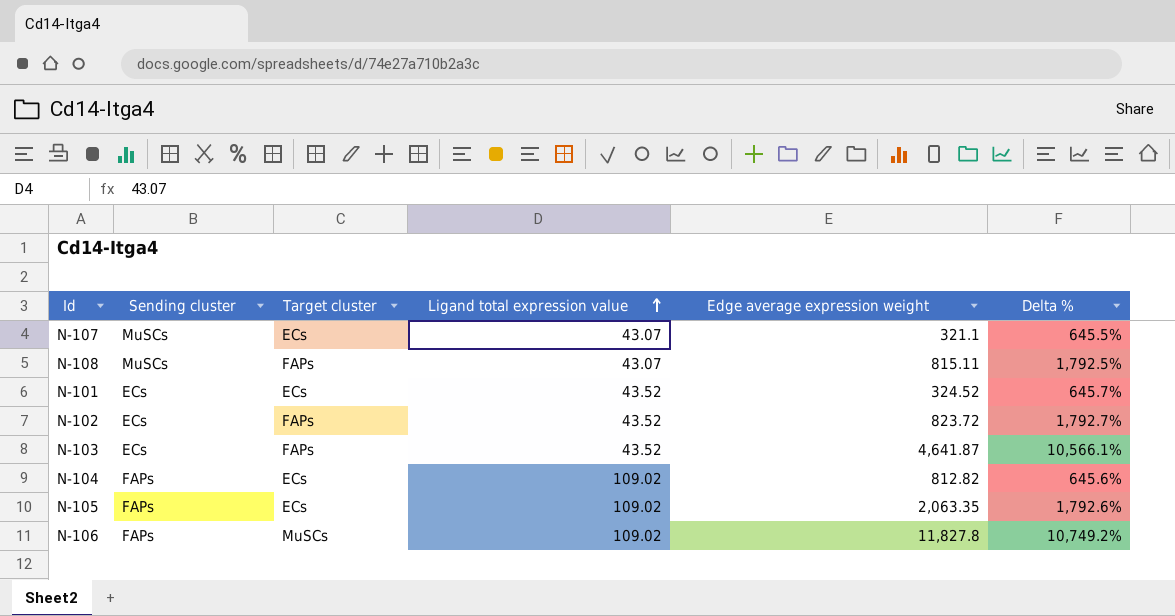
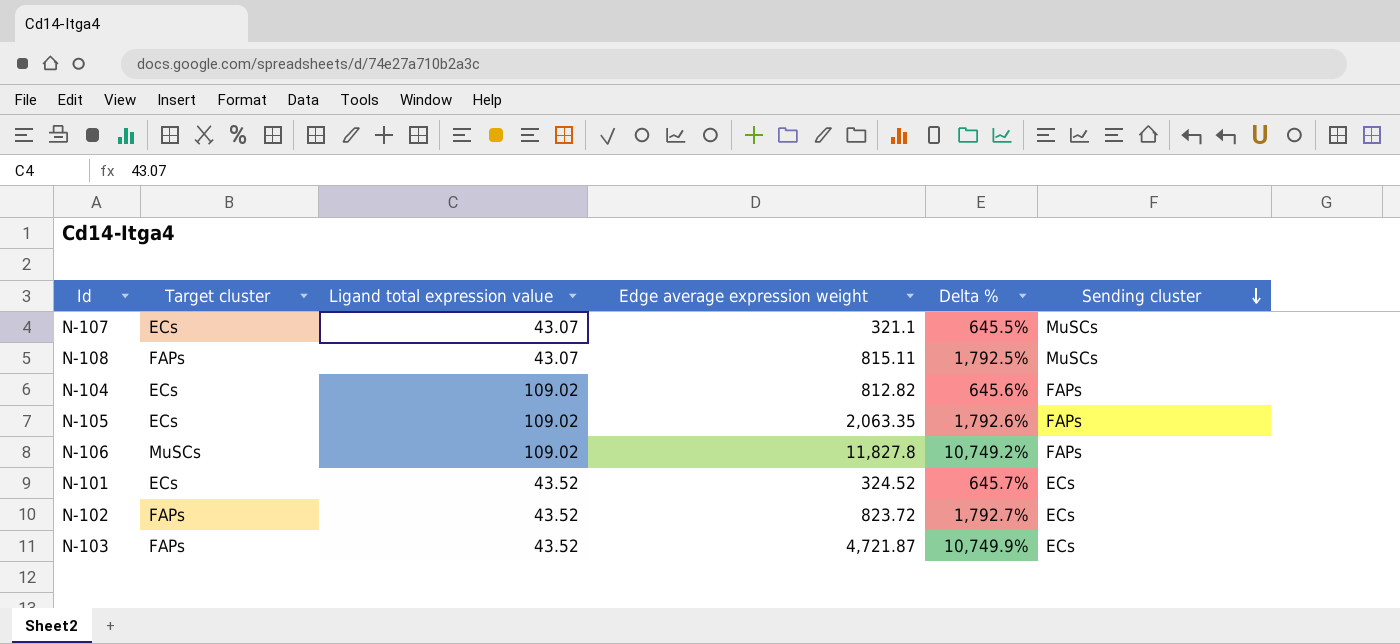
row order: Ligand total expression value ascending -> Sending cluster descending
column Sending cluster | position: 2 -> 6
N-103 | Edge average expression weight: 4,641.87 -> 4,721.87
N-103 | Delta %: 10,566.1% -> 10,749.9%

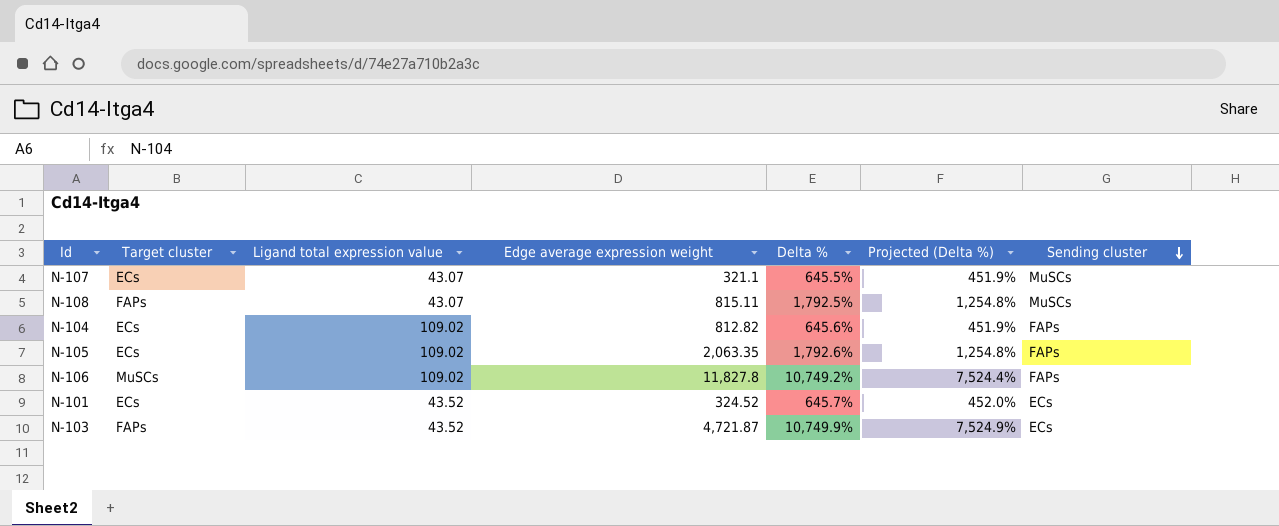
column Projected (Delta %) | formula: none -> [Delta %] * 0.7
row N-102: FAPs | 43.52 | 823.72 | 1,792.7% | ECs -> none

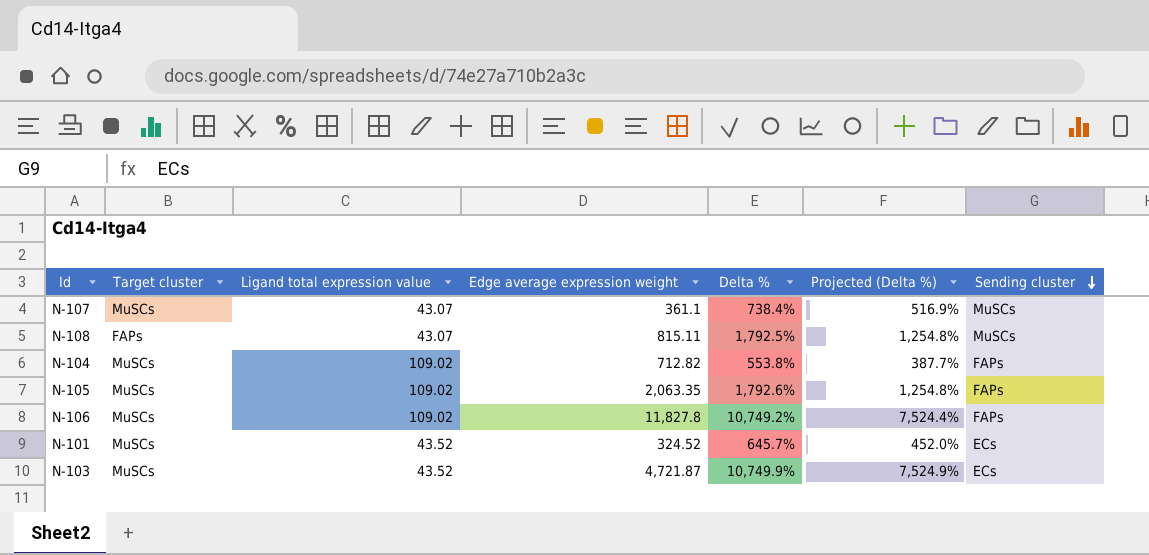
N-107 | Target cluster: ECs -> MuSCs
N-107 | Edge average expression weight: 321.1 -> 361.1
N-107 | Delta %: 645.5% -> 738.4%
N-107 | Projected (Delta %): 451.9% -> 516.9%
N-104 | Target cluster: ECs -> MuSCs
N-104 | Edge average expression weight: 812.82 -> 712.82
N-104 | Delta %: 645.6% -> 553.8%
N-104 | Projected (Delta %): 451.9% -> 387.7%
N-105 | Target cluster: ECs -> MuSCs
N-101 | Target cluster: ECs -> MuSCs
N-103 | Target cluster: FAPs -> MuSCs

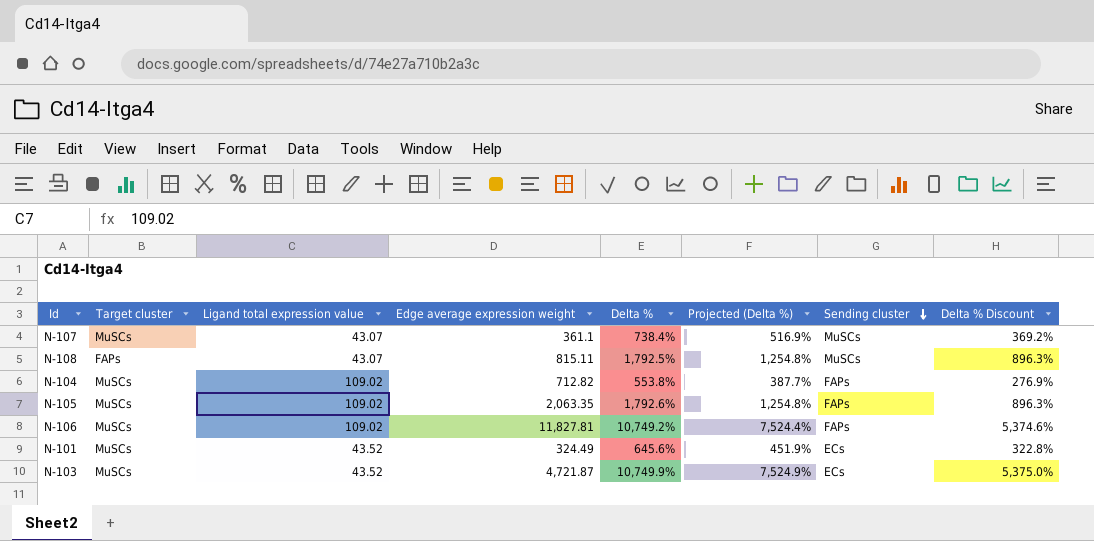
column Delta % Discount | formula: none -> [Delta %] * 0.5
N-106 | Edge average expression weight: 11,827.8 -> 11,827.81
N-101 | Edge average expression weight: 324.52 -> 324.49
N-101 | Delta %: 645.7% -> 645.6%
N-101 | Projected (Delta %): 452.0% -> 451.9%

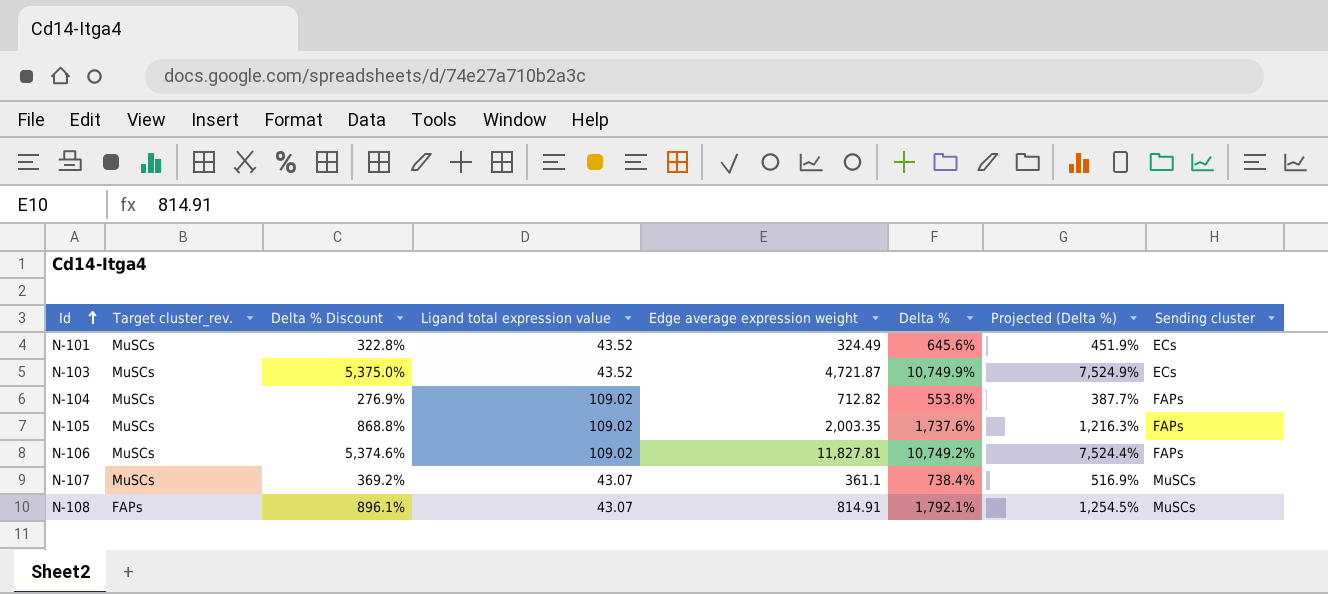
row order: Sending cluster descending -> Id ascending
column name: Target cluster -> Target cluster_rev.
column Delta % Discount | position: 8 -> 3
N-105 | Delta % Discount: 896.3% -> 868.8%
N-105 | Edge average expression weight: 2,063.35 -> 2,003.35
N-105 | Delta %: 1,792.6% -> 1,737.6%
N-105 | Projected (Delta %): 1,254.8% -> 1,216.3%
N-108 | Delta % Discount: 896.3% -> 896.1%
N-108 | Edge average expression weight: 815.11 -> 814.91
N-108 | Delta %: 1,792.5% -> 1,792.1%
N-108 | Projected (Delta %): 1,254.8% -> 1,254.5%

